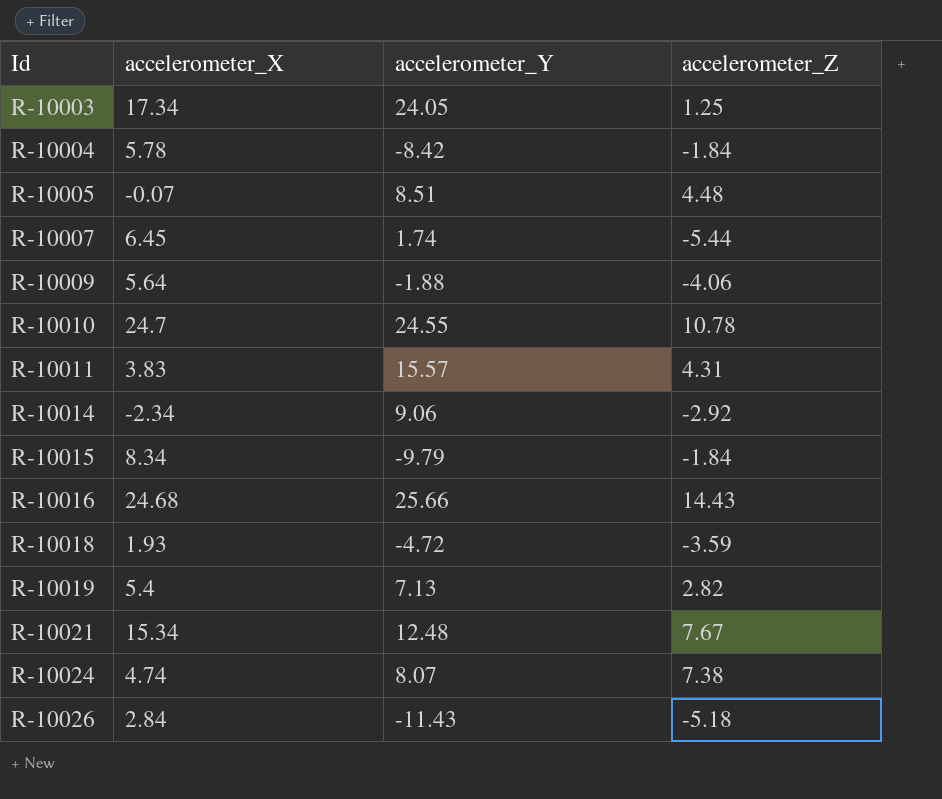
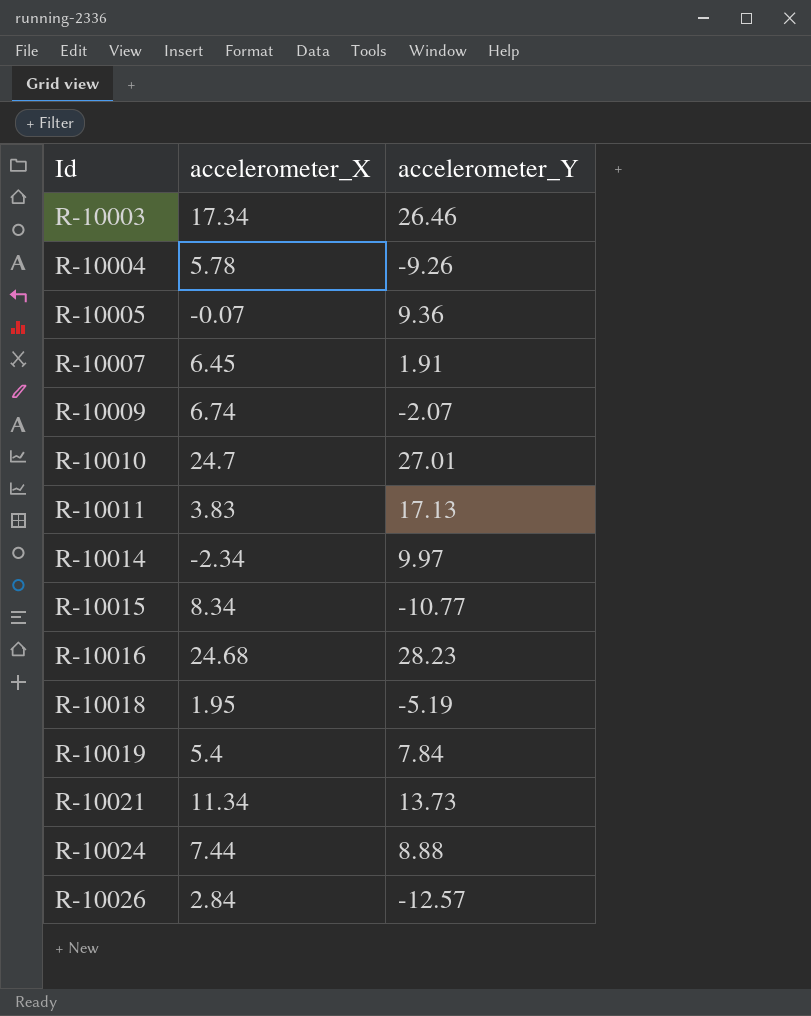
column accelerometer_Z | position: 4 -> none
R-10003 | accelerometer_Y: 24.05 -> 26.46
R-10004 | accelerometer_Y: -8.42 -> -9.26
R-10005 | accelerometer_Y: 8.51 -> 9.36
R-10007 | accelerometer_Y: 1.74 -> 1.91
R-10009 | accelerometer_X: 5.64 -> 6.74
R-10009 | accelerometer_Y: -1.88 -> -2.07
R-10010 | accelerometer_Y: 24.55 -> 27.01
R-10011 | accelerometer_Y: 15.57 -> 17.13
R-10014 | accelerometer_Y: 9.06 -> 9.97
R-10015 | accelerometer_Y: -9.79 -> -10.77
R-10016 | accelerometer_Y: 25.66 -> 28.23
R-10018 | accelerometer_X: 1.93 -> 1.95
R-10018 | accelerometer_Y: -4.72 -> -5.19
R-10019 | accelerometer_Y: 7.13 -> 7.84
R-10021 | accelerometer_X: 15.34 -> 11.34
R-10021 | accelerometer_Y: 12.48 -> 13.73
R-10024 | accelerometer_X: 4.74 -> 7.44
R-10024 | accelerometer_Y: 8.07 -> 8.88
R-10026 | accelerometer_Y: -11.43 -> -12.57

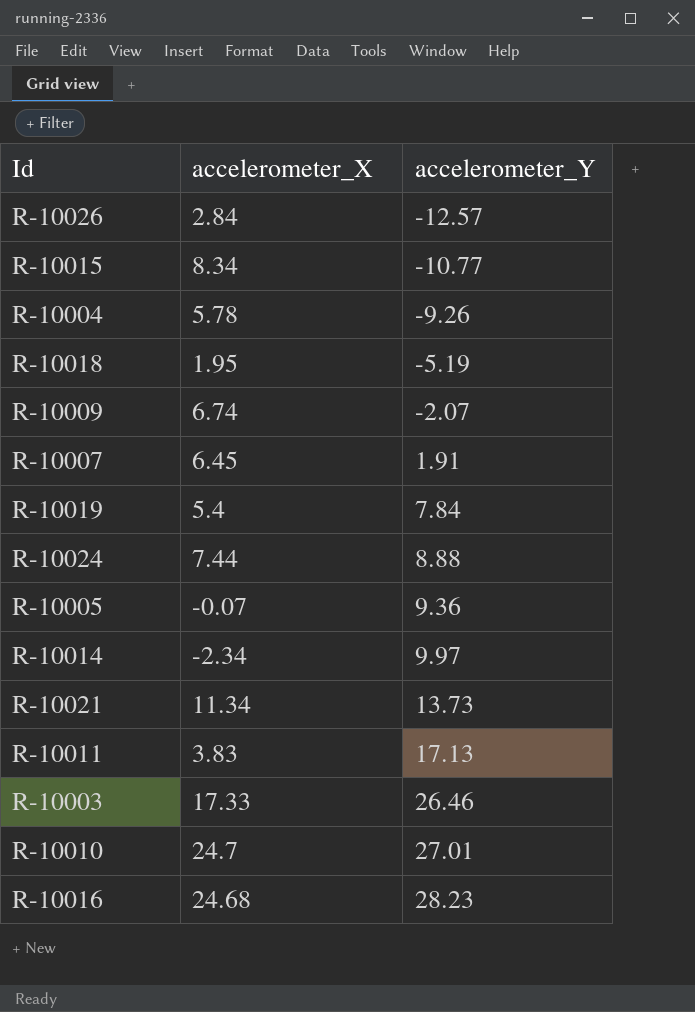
row order: Id ascending -> accelerometer_Y ascending
R-10003 | accelerometer_X: 17.34 -> 17.33

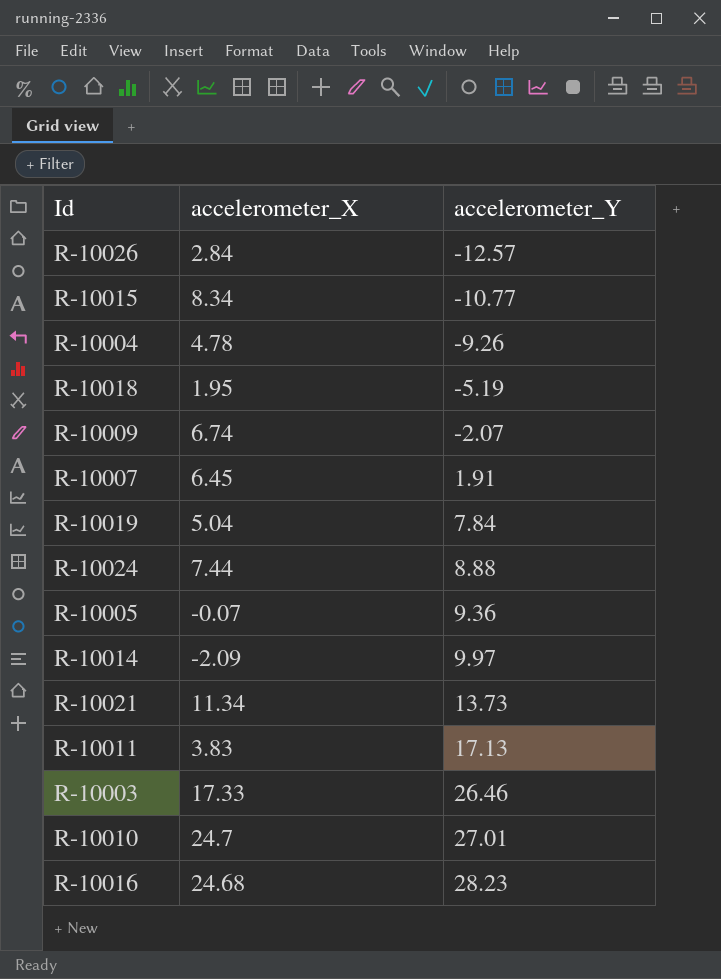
R-10004 | accelerometer_X: 5.78 -> 4.78
R-10019 | accelerometer_X: 5.4 -> 5.04
R-10014 | accelerometer_X: -2.34 -> -2.09

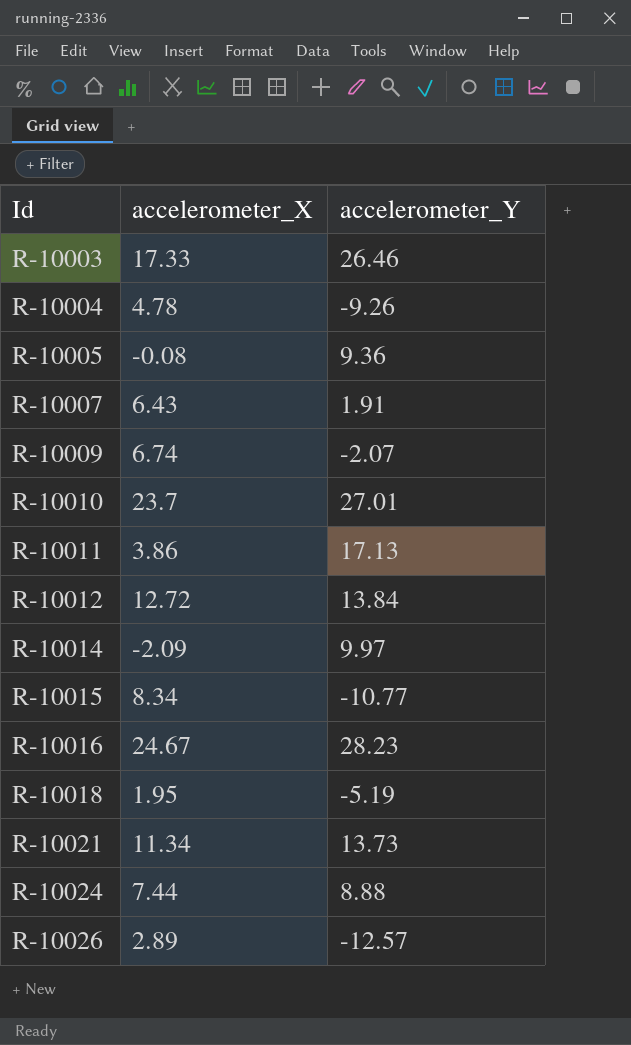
row order: accelerometer_Y ascending -> Id ascending
row R-10019: 5.04 | 7.84 -> none
R-10005 | accelerometer_X: -0.07 -> -0.08
R-10007 | accelerometer_X: 6.45 -> 6.43
R-10010 | accelerometer_X: 24.7 -> 23.7
R-10011 | accelerometer_X: 3.83 -> 3.86
row R-10012: none -> 12.72 | 13.84
R-10016 | accelerometer_X: 24.68 -> 24.67
R-10026 | accelerometer_X: 2.84 -> 2.89

